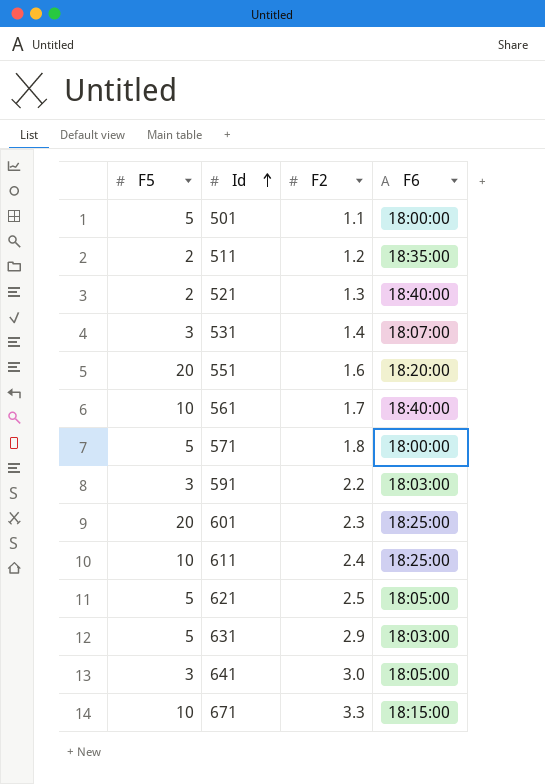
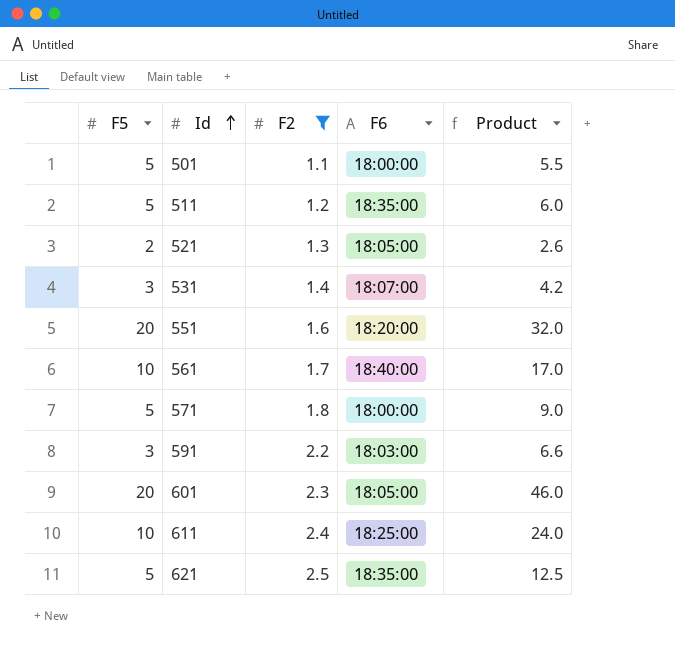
filter: none -> F2 <= 2.5
column Product | formula: none -> [F5] * [F2]
511 | F5: 2 -> 5
521 | F6: 18:40:00 -> 18:05:00
601 | F6: 18:25:00 -> 18:05:00
621 | F6: 18:05:00 -> 18:35:00

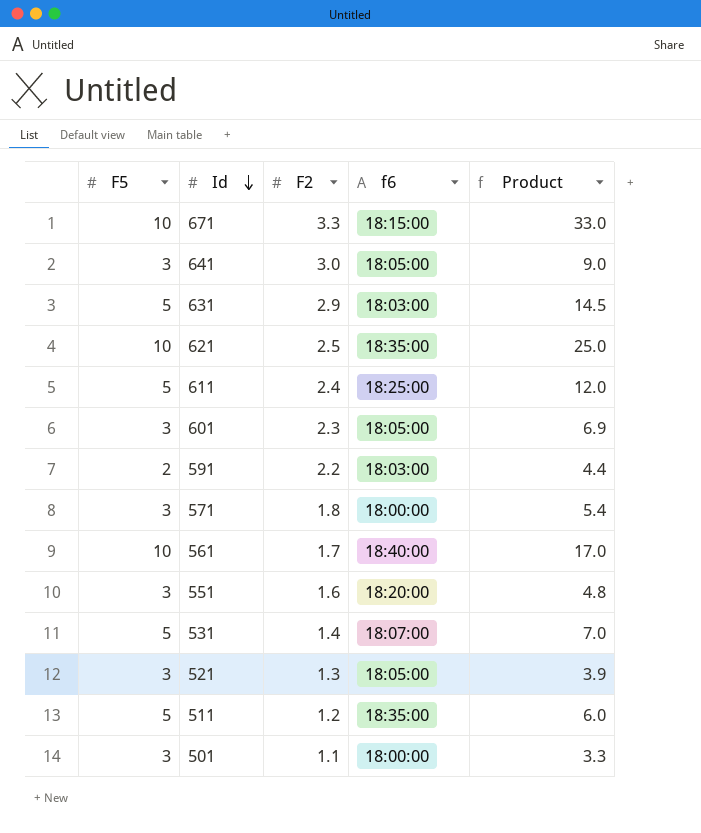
filter: F2 <= 2.5 -> none
row order: Id ascending -> Id descending
column name: F6 -> f6
621 | F5: 5 -> 10
621 | Product: 12.5 -> 25.0
611 | F5: 10 -> 5
611 | Product: 24.0 -> 12.0
601 | F5: 20 -> 3
601 | Product: 46.0 -> 6.9
591 | F5: 3 -> 2
591 | Product: 6.6 -> 4.4
571 | F5: 5 -> 3
571 | Product: 9.0 -> 5.4
551 | F5: 20 -> 3
551 | Product: 32.0 -> 4.8
531 | F5: 3 -> 5
531 | Product: 4.2 -> 7.0
521 | F5: 2 -> 3
521 | Product: 2.6 -> 3.9
501 | F5: 5 -> 3
501 | Product: 5.5 -> 3.3

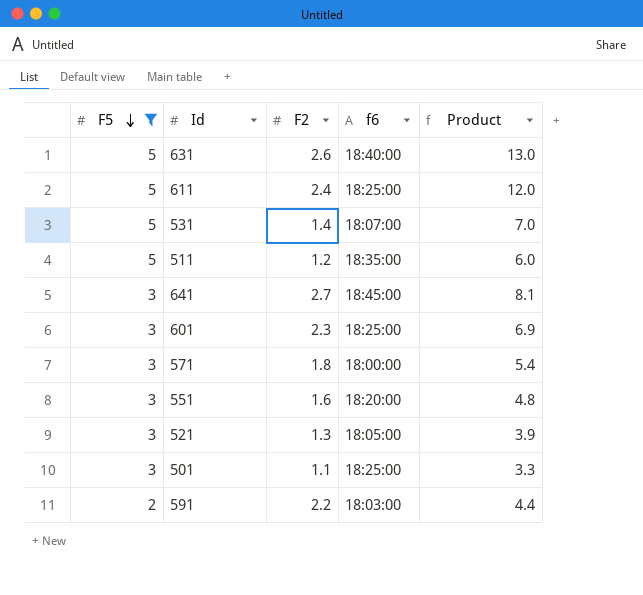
filter: none -> F5 != 10
row order: Id descending -> F5 descending
631 | F2: 2.9 -> 2.6
631 | f6: 18:03:00 -> 18:40:00
631 | Product: 14.5 -> 13.0
641 | F2: 3.0 -> 2.7
641 | f6: 18:05:00 -> 18:45:00
641 | Product: 9.0 -> 8.1
601 | f6: 18:05:00 -> 18:25:00
501 | f6: 18:00:00 -> 18:25:00

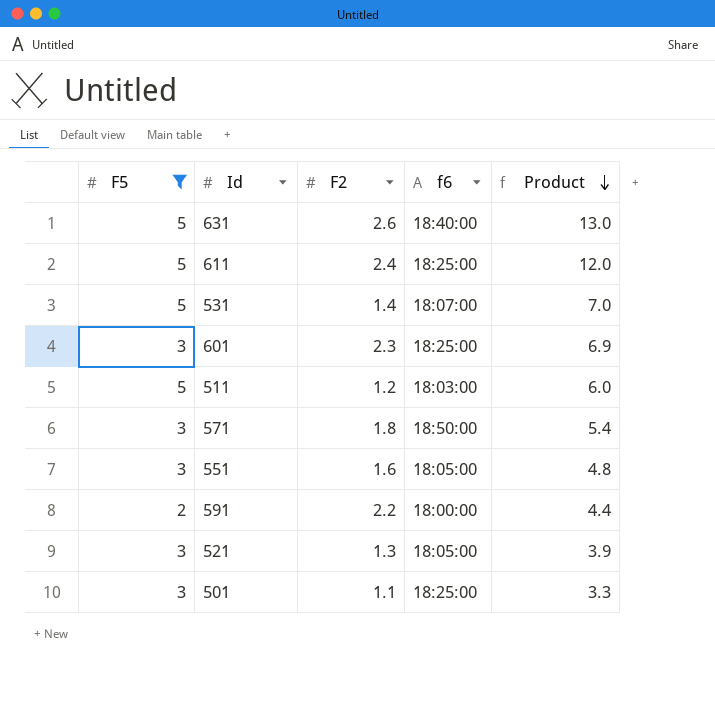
row order: F5 descending -> Product descending
row 641: 3 | 2.7 | 18:45:00 | 8.1 -> none
511 | f6: 18:35:00 -> 18:03:00
571 | f6: 18:00:00 -> 18:50:00
551 | f6: 18:20:00 -> 18:05:00
591 | f6: 18:03:00 -> 18:00:00

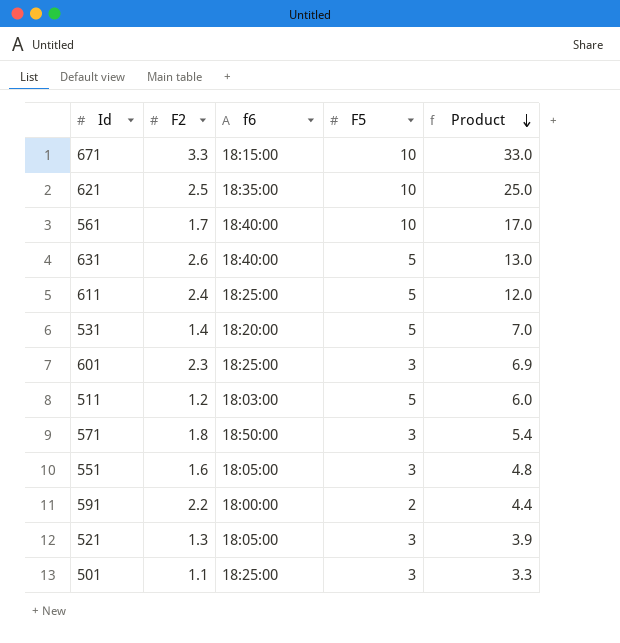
filter: F5 != 10 -> none
column F5 | position: 1 -> 4
531 | f6: 18:07:00 -> 18:20:00

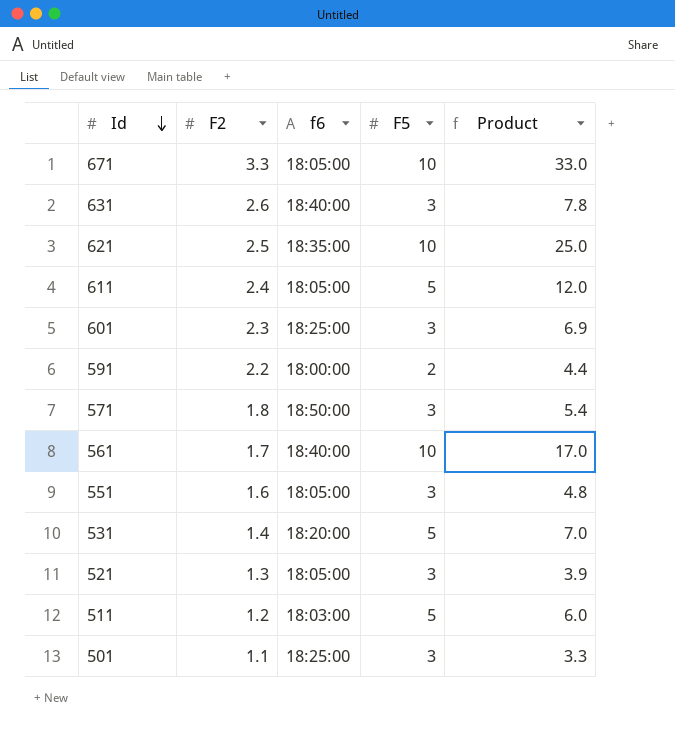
row order: Product descending -> Id descending
671 | f6: 18:15:00 -> 18:05:00
631 | F5: 5 -> 3
631 | Product: 13.0 -> 7.8
611 | f6: 18:25:00 -> 18:05:00

